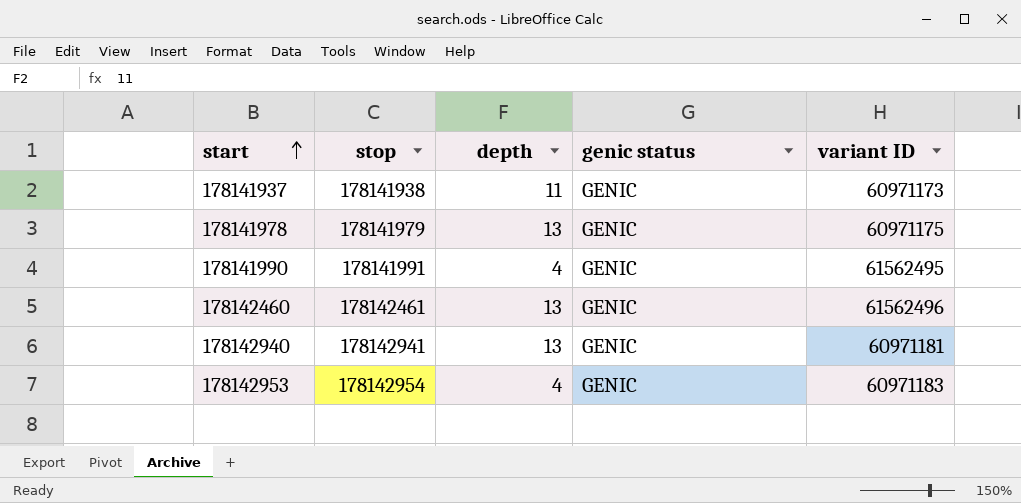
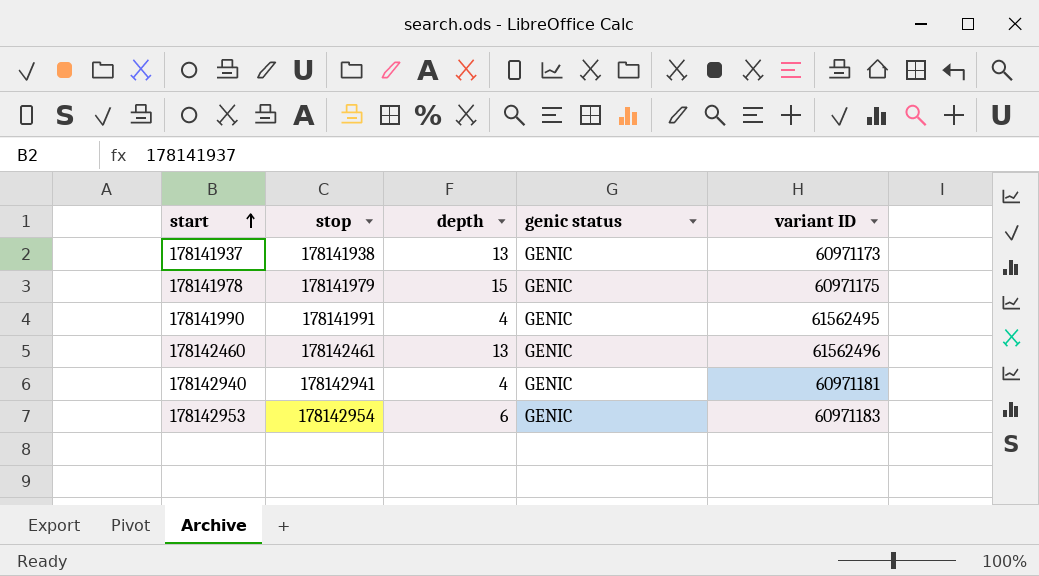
178141937 | depth: 11 -> 13
178141978 | depth: 13 -> 15
178142940 | depth: 13 -> 4
178142953 | depth: 4 -> 6

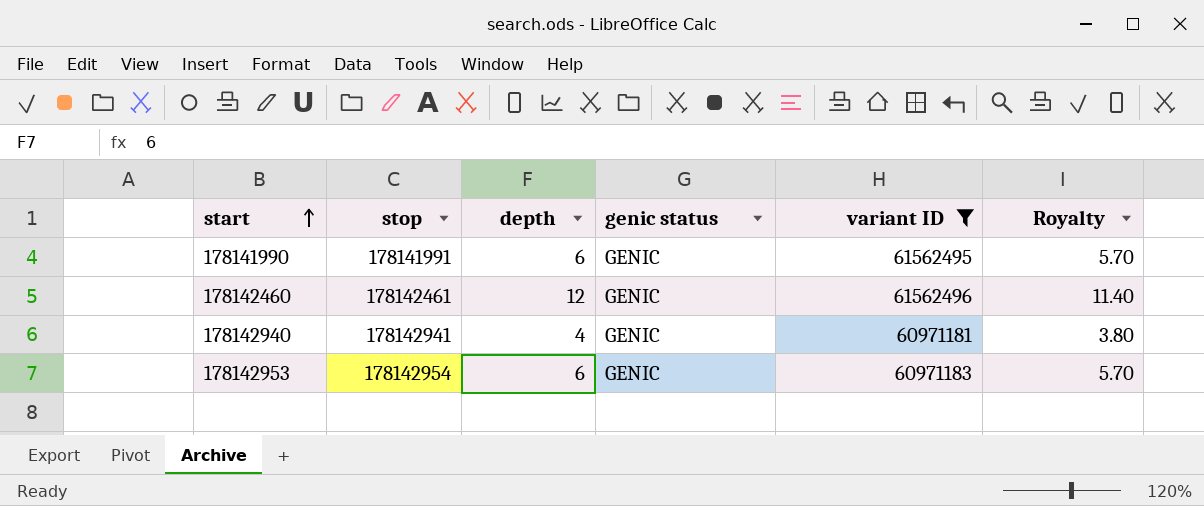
filter: none -> variant ID >= 60971181
column Royalty | formula: none -> [depth] * 0.95
178141990 | depth: 4 -> 6
178142460 | depth: 13 -> 12

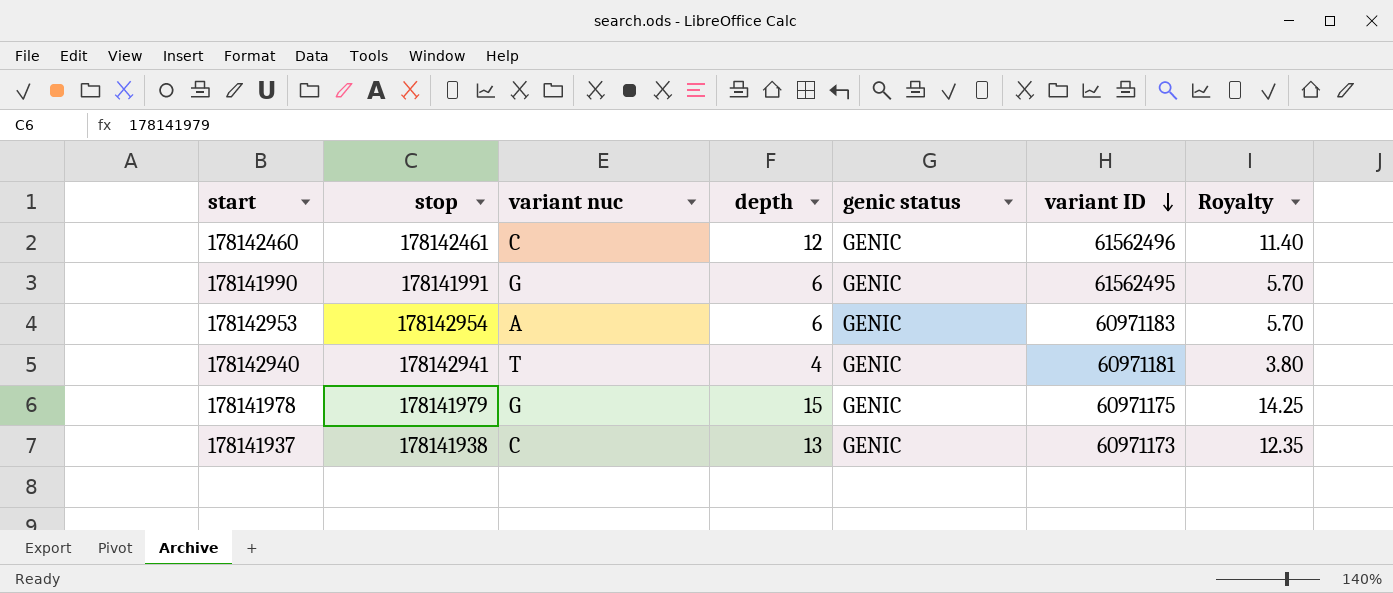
filter: variant ID >= 60971181 -> none
row order: start ascending -> variant ID descending
column variant nuc | position: none -> 3

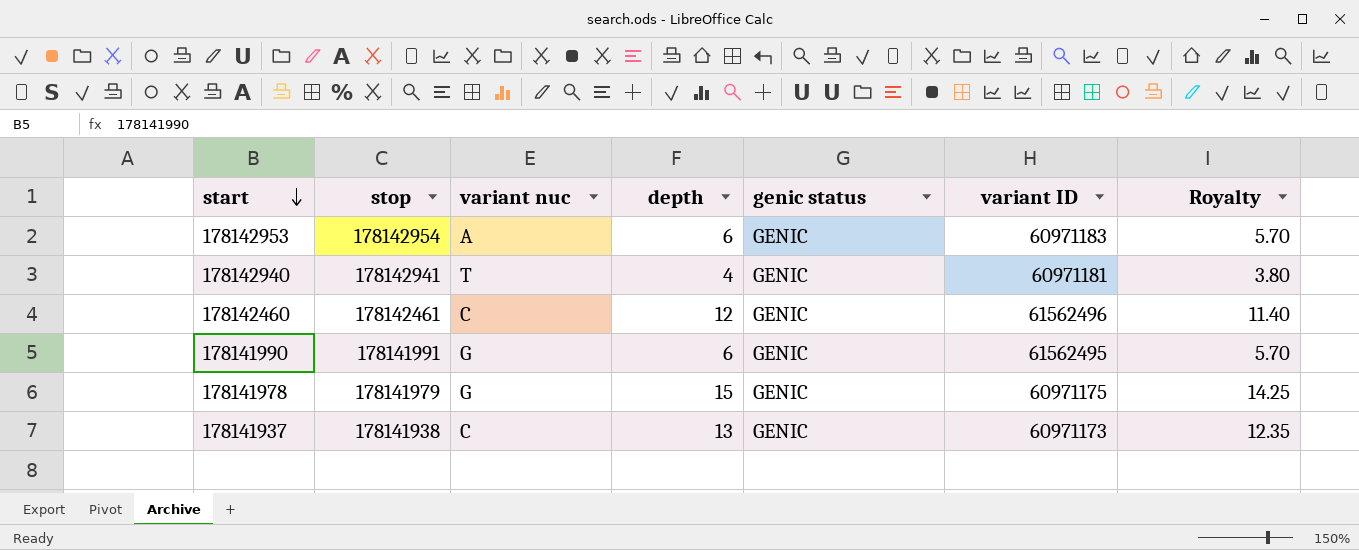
row order: variant ID descending -> start descending

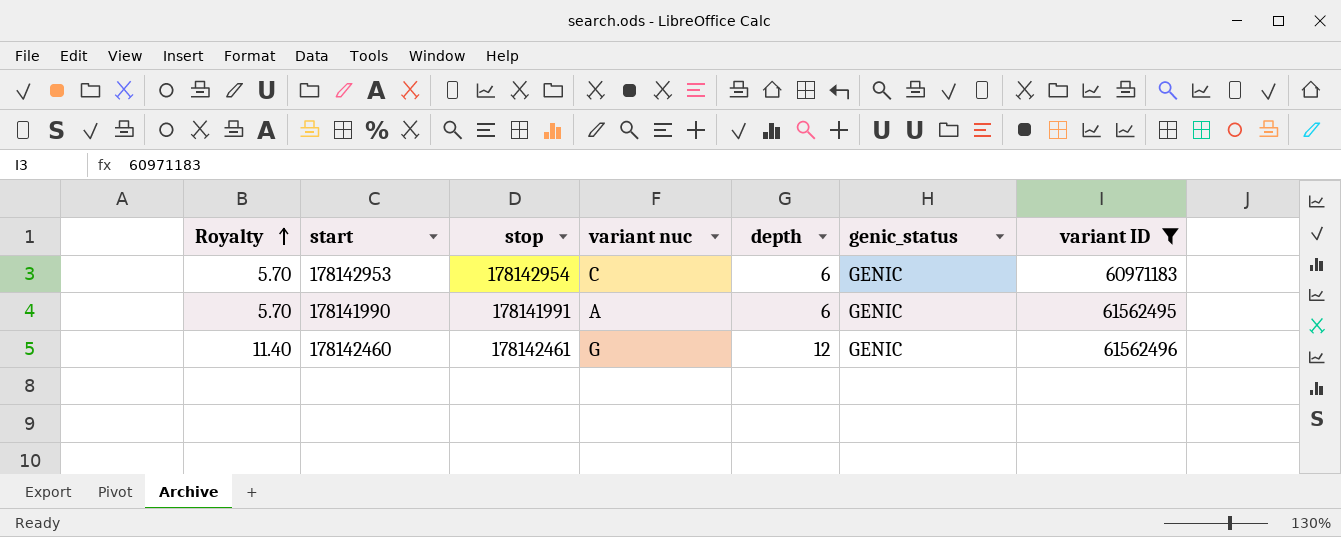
filter: none -> variant ID >= 60971183
row order: start descending -> Royalty ascending
column Royalty | position: 7 -> 1
column name: genic status -> genic_status
178142953 | variant nuc: A -> C
178141990 | variant nuc: G -> A
178142460 | variant nuc: C -> G

